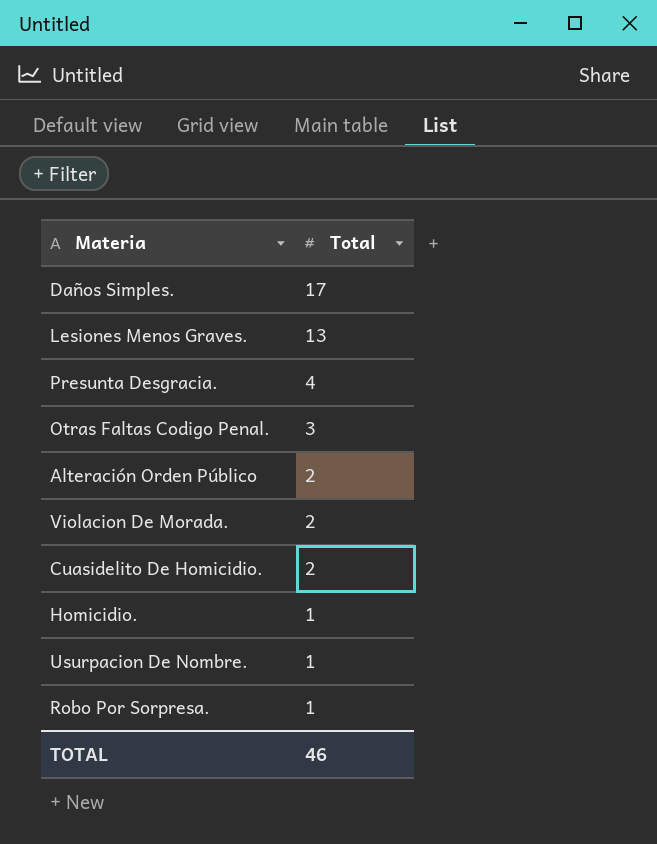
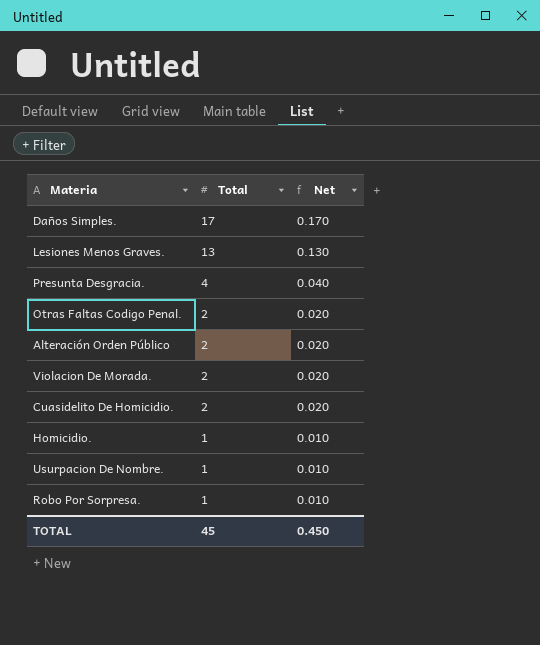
column Net | formula: none -> [Total] * 0.01
Otras Faltas Codigo Penal. | Total: 3 -> 2
TOTAL | Total: 46 -> 45

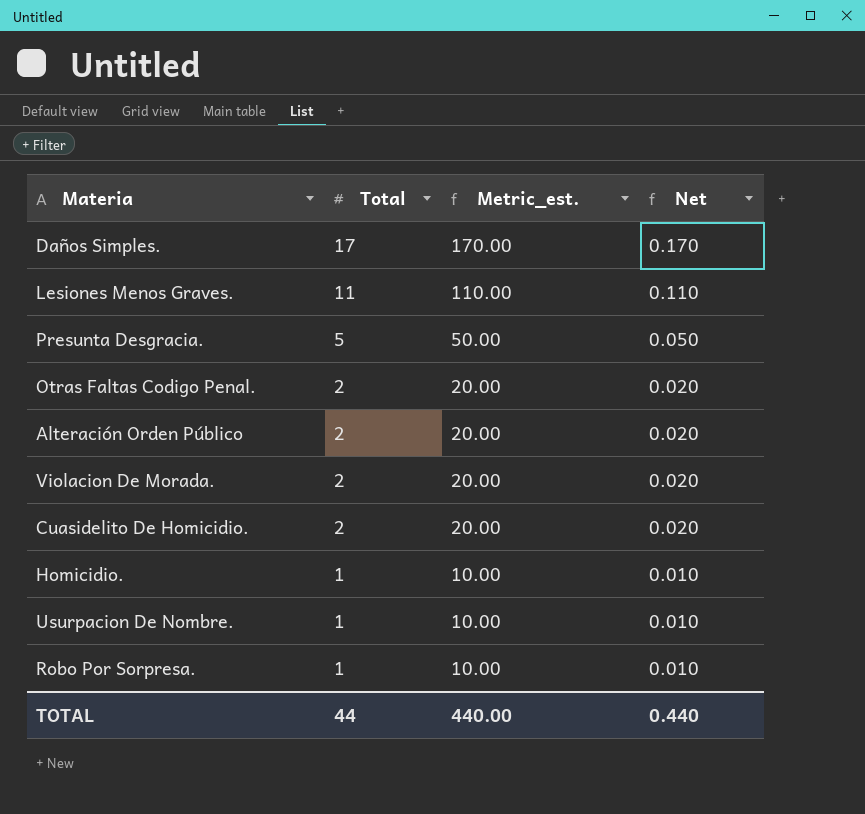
column Metric_est. | formula: none -> [Total] * 10
Lesiones Menos Graves. | Total: 13 -> 11
Lesiones Menos Graves. | Net: 0.130 -> 0.110
Presunta Desgracia. | Total: 4 -> 5
Presunta Desgracia. | Net: 0.040 -> 0.050
TOTAL | Total: 45 -> 44
TOTAL | Net: 0.450 -> 0.440

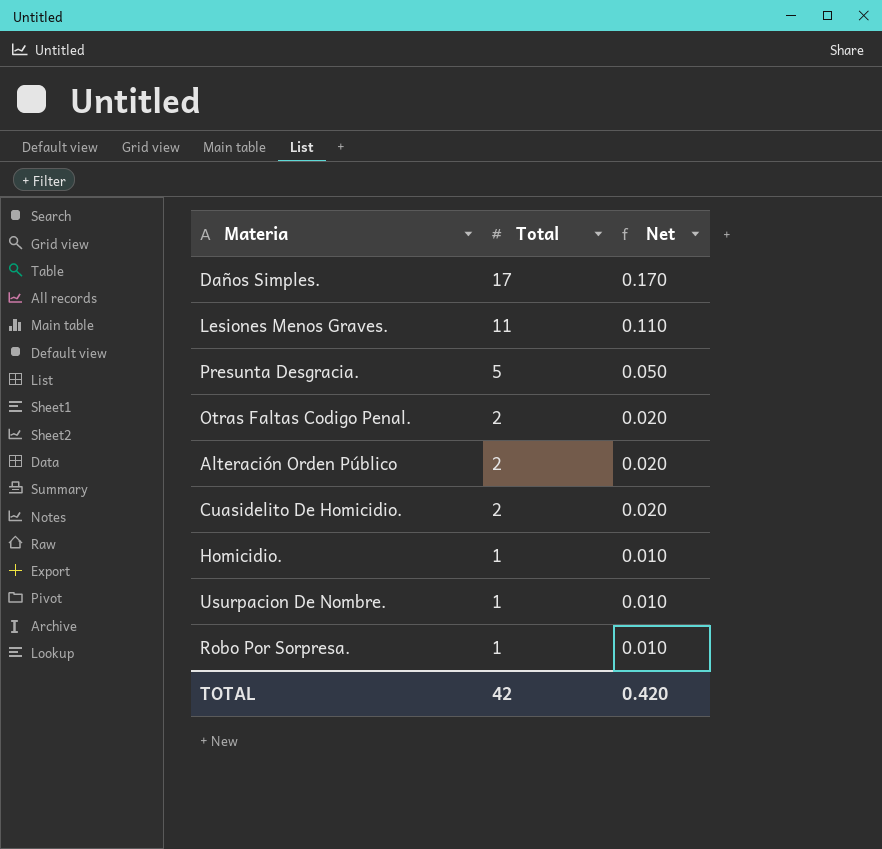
column Metric_est. | formula: [Total] * 10 -> none
row Violacion De Morada.: 2 | 20.00 | 0.020 -> none
TOTAL | Total: 44 -> 42
TOTAL | Net: 0.440 -> 0.420

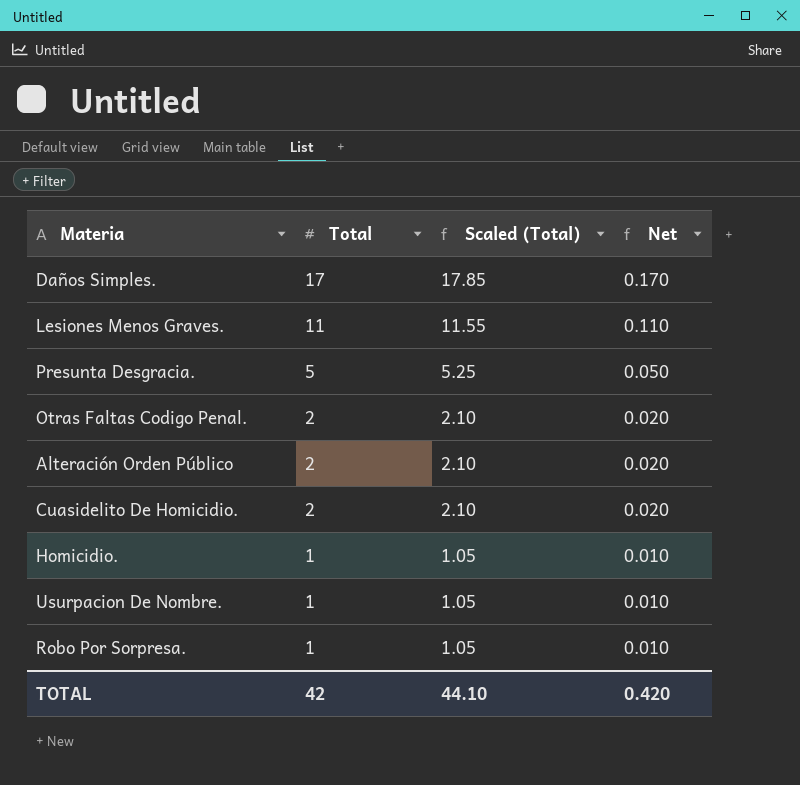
column Scaled (Total) | formula: none -> [Total] * 1.05

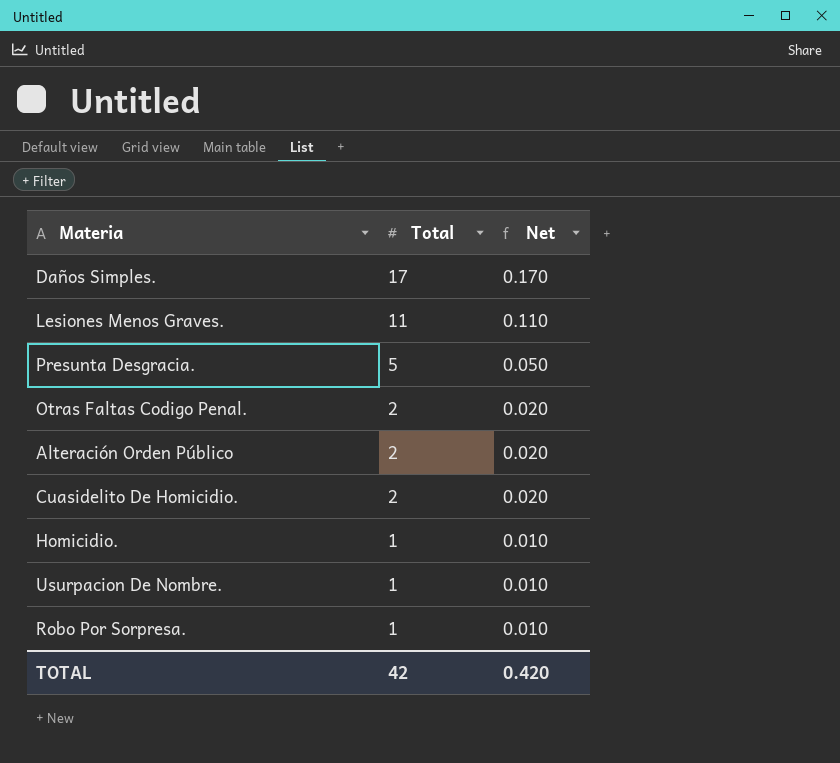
column Scaled (Total) | formula: [Total] * 1.05 -> none

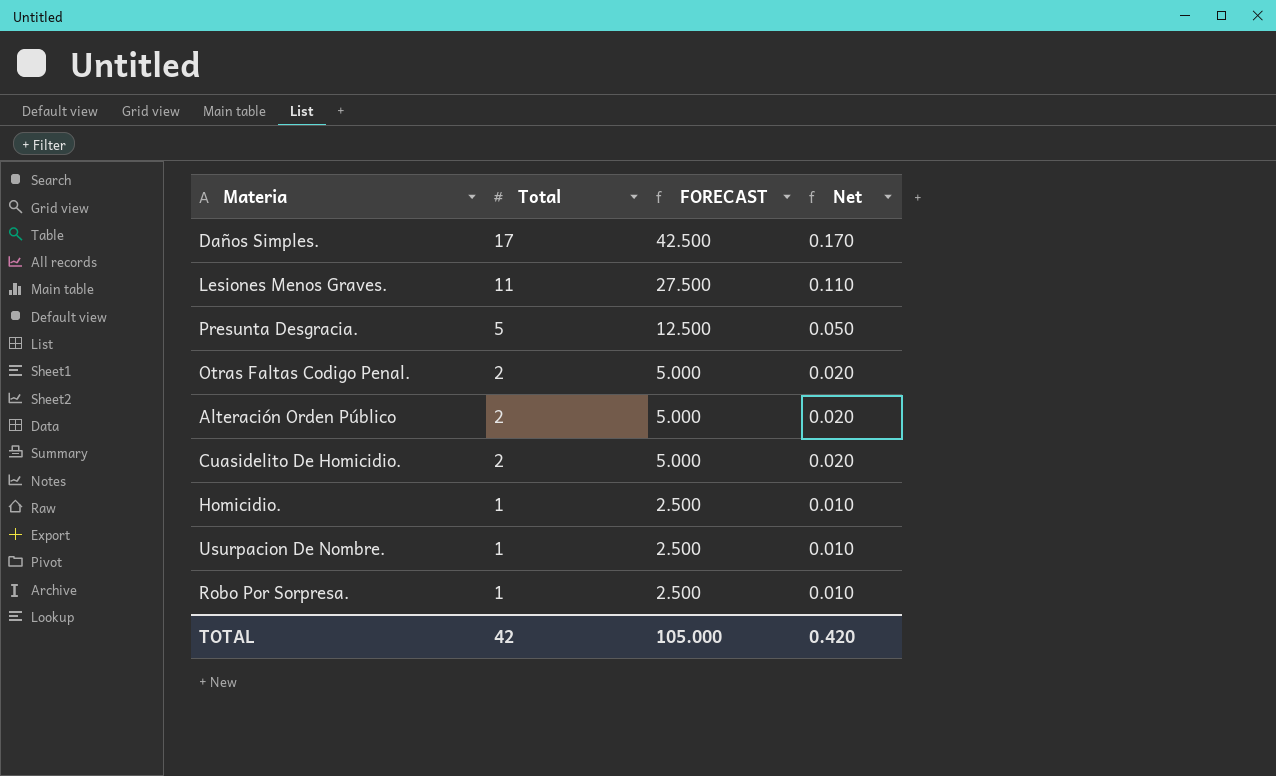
column FORECAST | formula: none -> [Total] * 2.5

